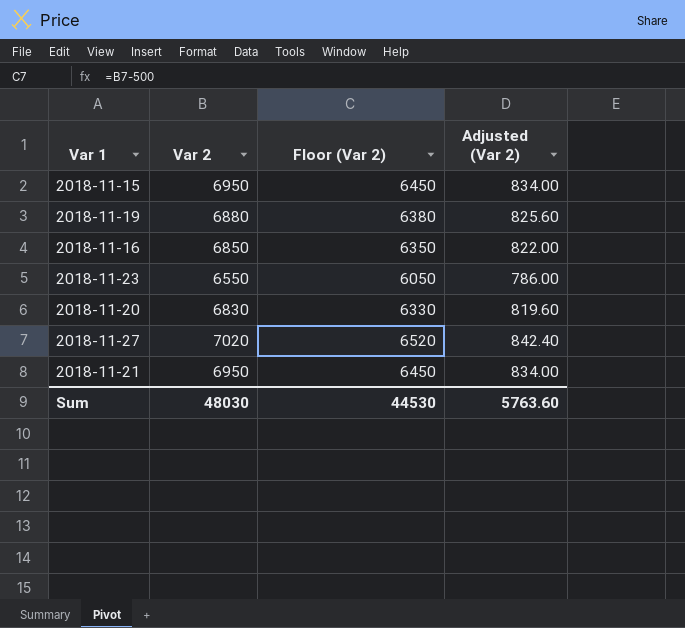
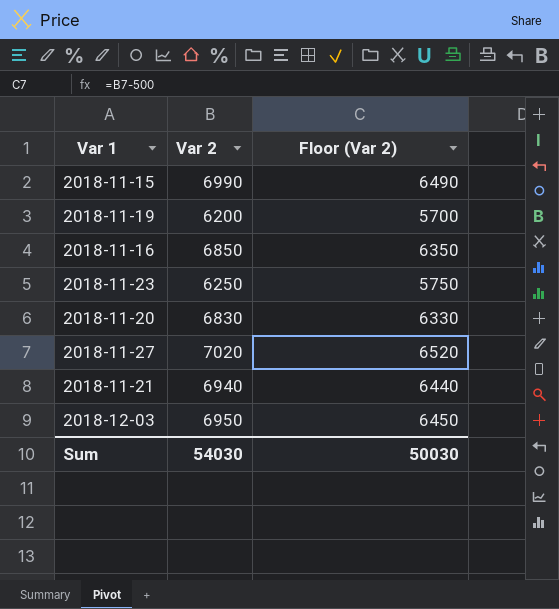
column Adjusted (Var 2) | formula: [Var 2] * 0.12 -> none
2018-11-15 | Var 2: 6950 -> 6990
2018-11-15 | Floor (Var 2): 6450 -> 6490
2018-11-19 | Var 2: 6880 -> 6200
2018-11-19 | Floor (Var 2): 6380 -> 5700
2018-11-23 | Var 2: 6550 -> 6250
2018-11-23 | Floor (Var 2): 6050 -> 5750
2018-11-21 | Var 2: 6950 -> 6940
2018-11-21 | Floor (Var 2): 6450 -> 6440
row 2018-12-03: none -> 6950 | 6450
Sum | Var 2: 48030 -> 54030
Sum | Floor (Var 2): 44530 -> 50030

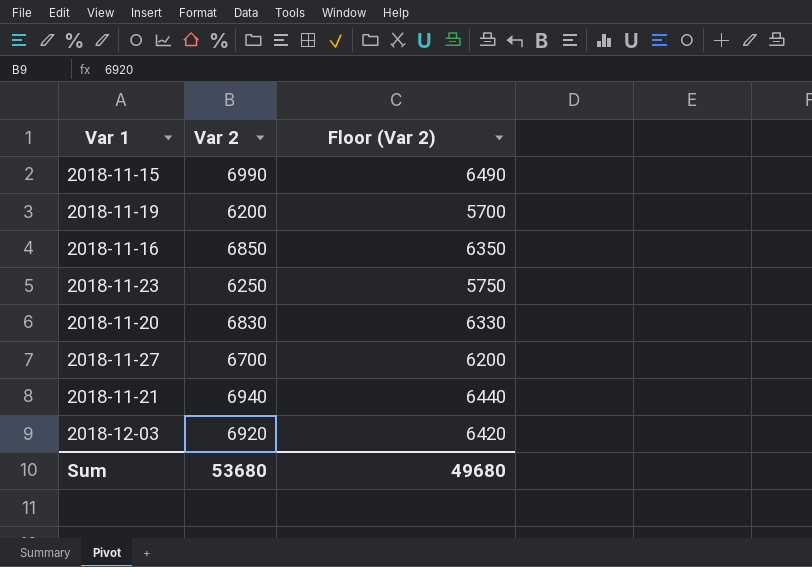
2018-11-27 | Var 2: 7020 -> 6700
2018-11-27 | Floor (Var 2): 6520 -> 6200
2018-12-03 | Var 2: 6950 -> 6920
2018-12-03 | Floor (Var 2): 6450 -> 6420
Sum | Var 2: 54030 -> 53680
Sum | Floor (Var 2): 50030 -> 49680

